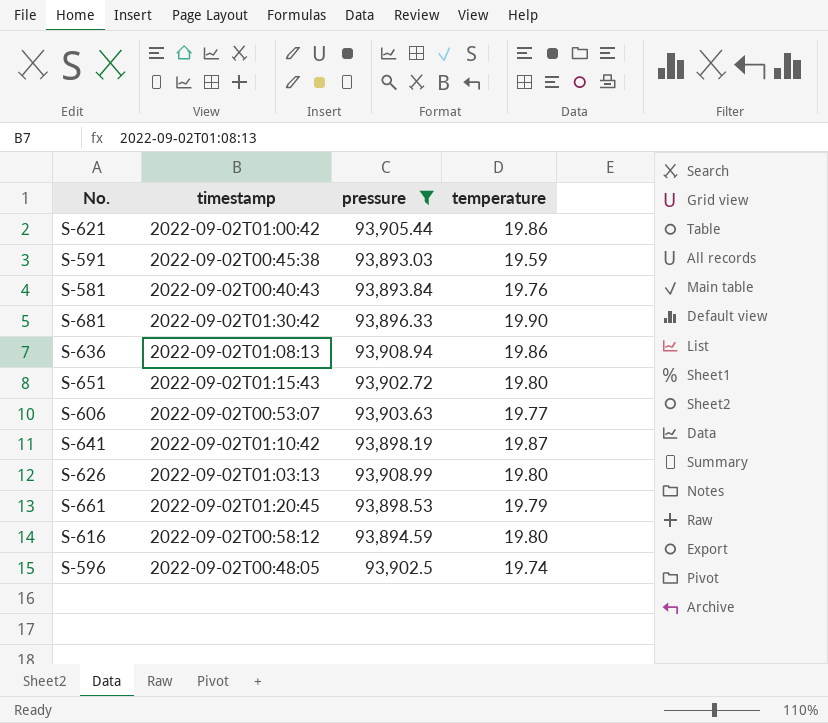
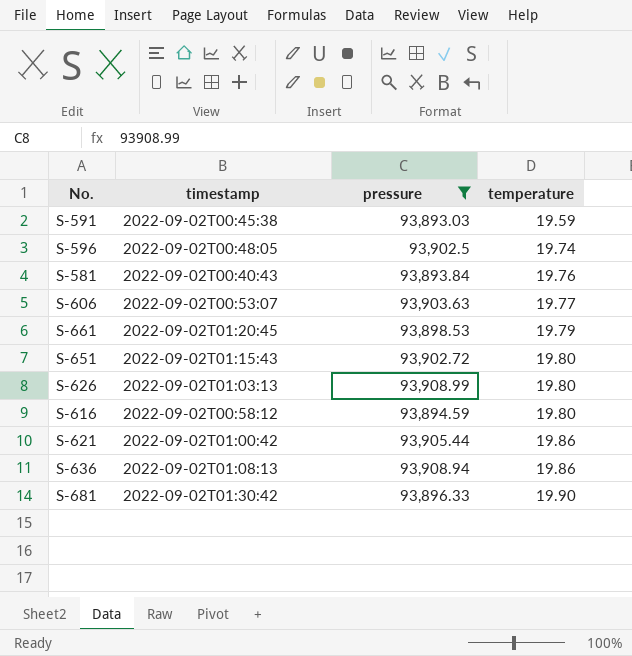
row order: none -> temperature ascending
row S-641: 2022-09-02T01:10:42 | 93,898.19 | 19.87 -> none

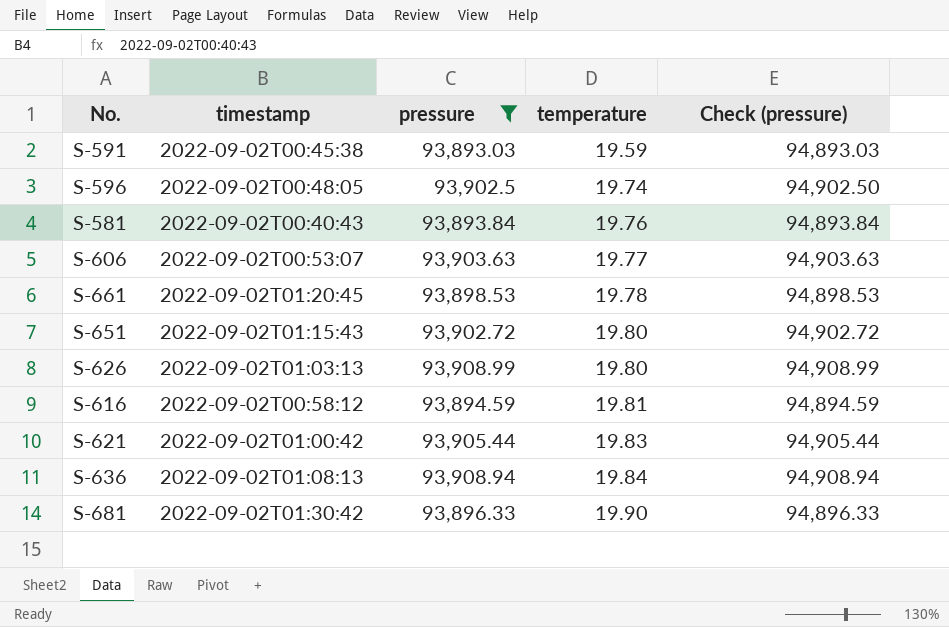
column Check (pressure) | formula: none -> [pressure] + 1000
S-661 | temperature: 19.79 -> 19.78
S-616 | temperature: 19.80 -> 19.81
S-621 | temperature: 19.86 -> 19.83
S-636 | temperature: 19.86 -> 19.84

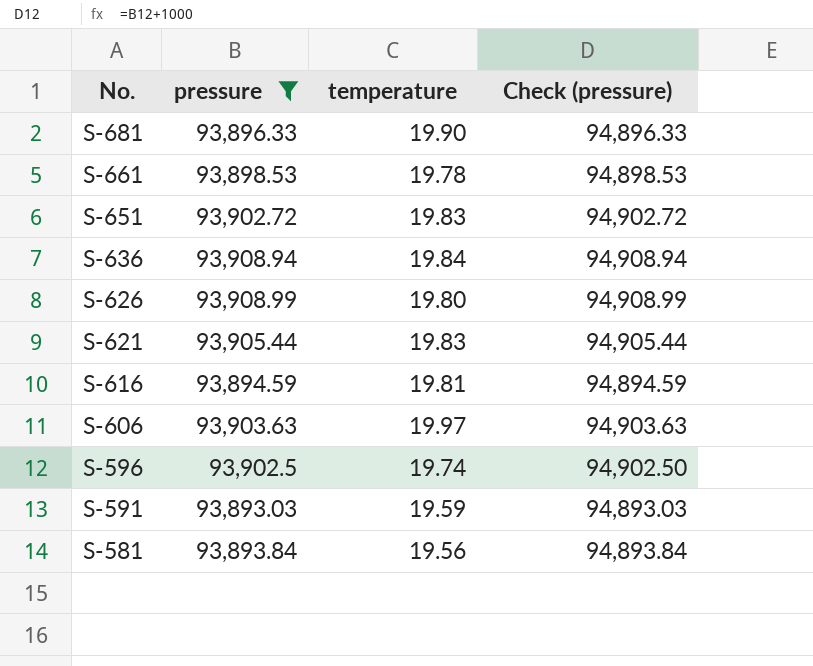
row order: temperature ascending -> No. descending
column timestamp | position: 2 -> none
S-651 | temperature: 19.80 -> 19.83
S-606 | temperature: 19.77 -> 19.97
S-581 | temperature: 19.76 -> 19.56

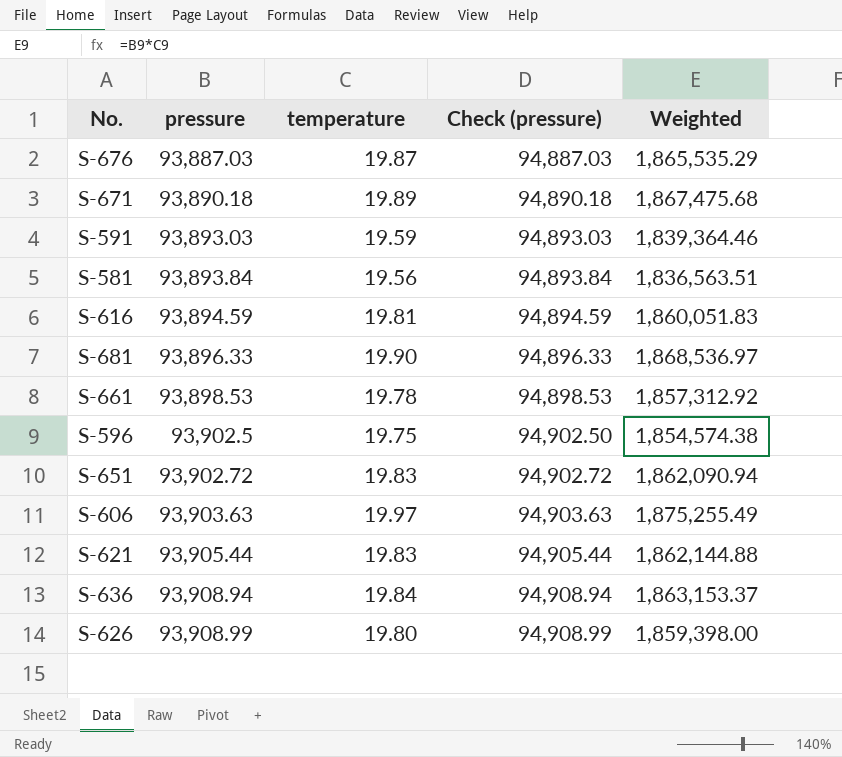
filter: pressure >= 93,893.03 -> none
row order: No. descending -> pressure ascending
column Weighted | formula: none -> [pressure] * [temperature]
S-596 | temperature: 19.74 -> 19.75

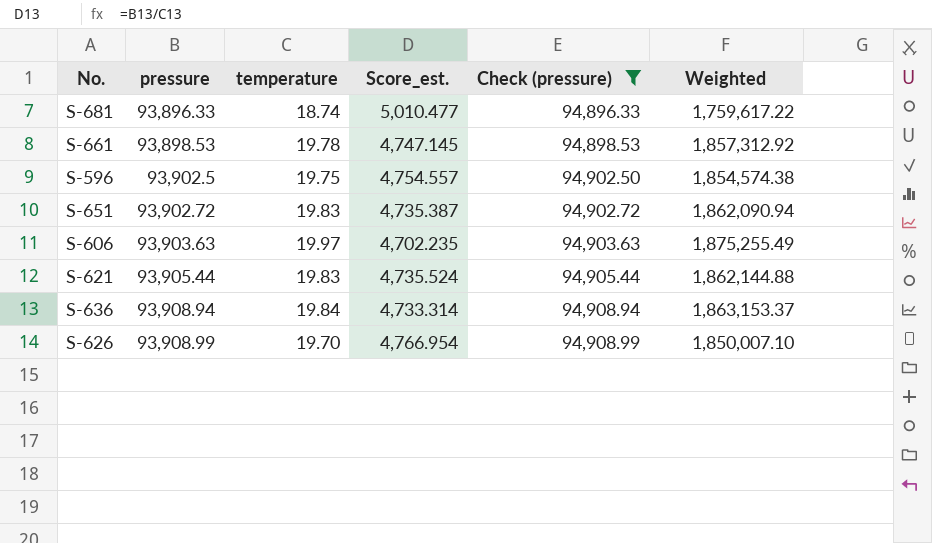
filter: none -> Check (pressure) >= 94,896.33
column Score_est. | formula: none -> [pressure] / [temperature]
S-681 | temperature: 19.90 -> 18.74
S-681 | Weighted: 1,868,536.97 -> 1,759,617.22
S-626 | temperature: 19.80 -> 19.70
S-626 | Weighted: 1,859,398.00 -> 1,850,007.10

